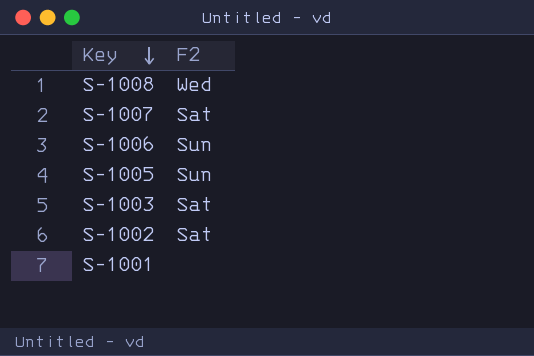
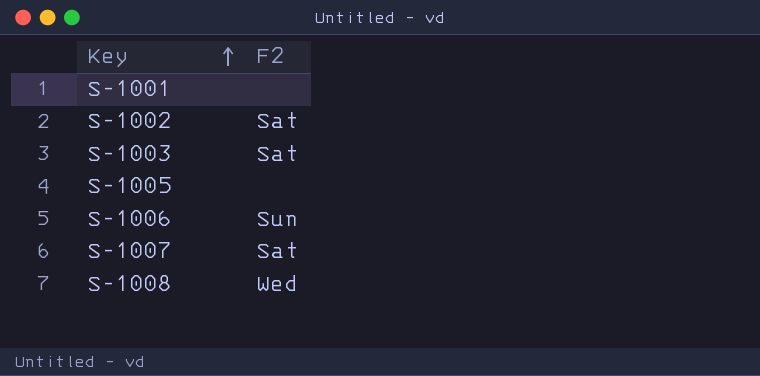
row order: Key descending -> Key ascending
S-1005 | F2: Sun -> none

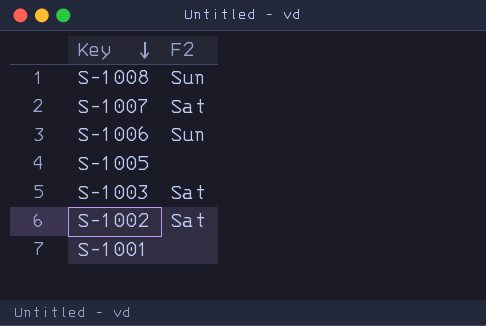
row order: Key ascending -> Key descending
S-1008 | F2: Wed -> Sun

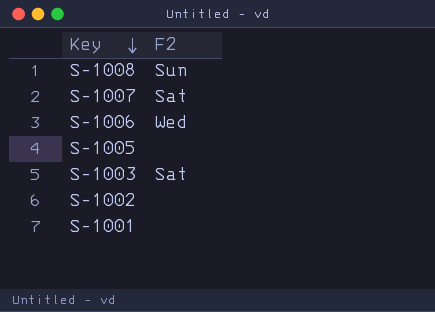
S-1006 | F2: Sun -> Wed
S-1002 | F2: Sat -> none

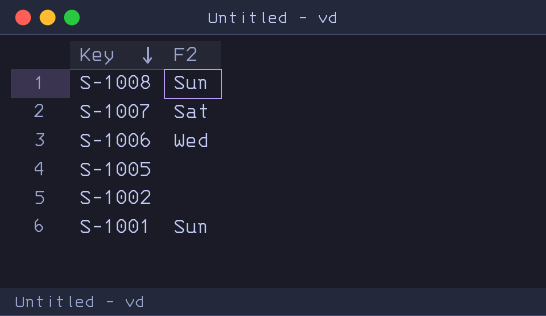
row S-1003: Sat -> none
S-1001 | F2: none -> Sun

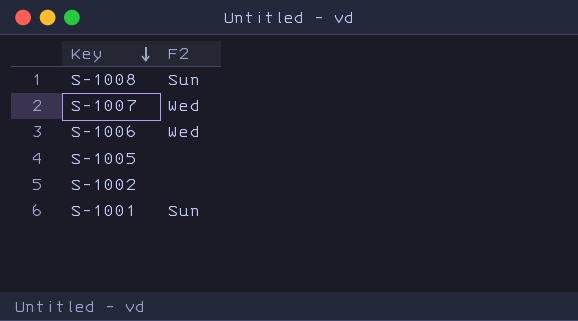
S-1007 | F2: Sat -> Wed

